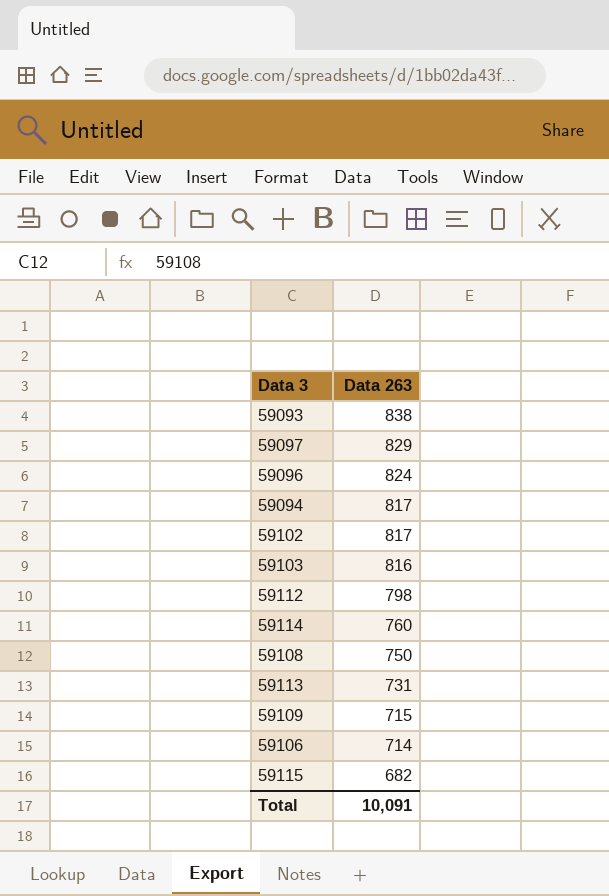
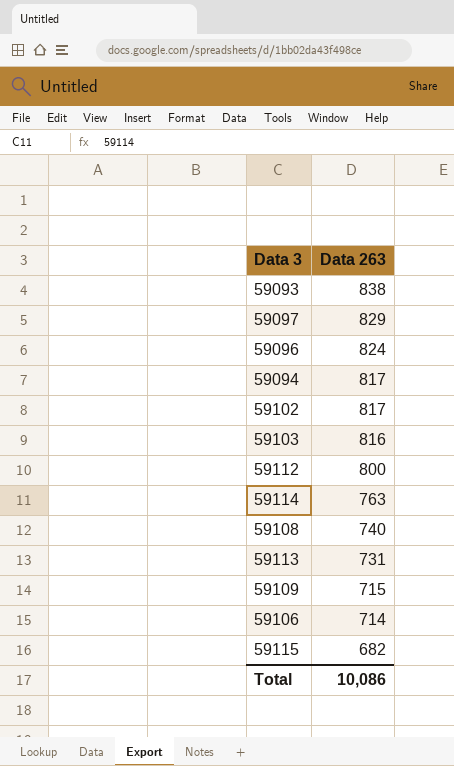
59112 | Data 263: 798 -> 800
59114 | Data 263: 760 -> 763
59108 | Data 263: 750 -> 740
Total | Data 263: 10,091 -> 10,086

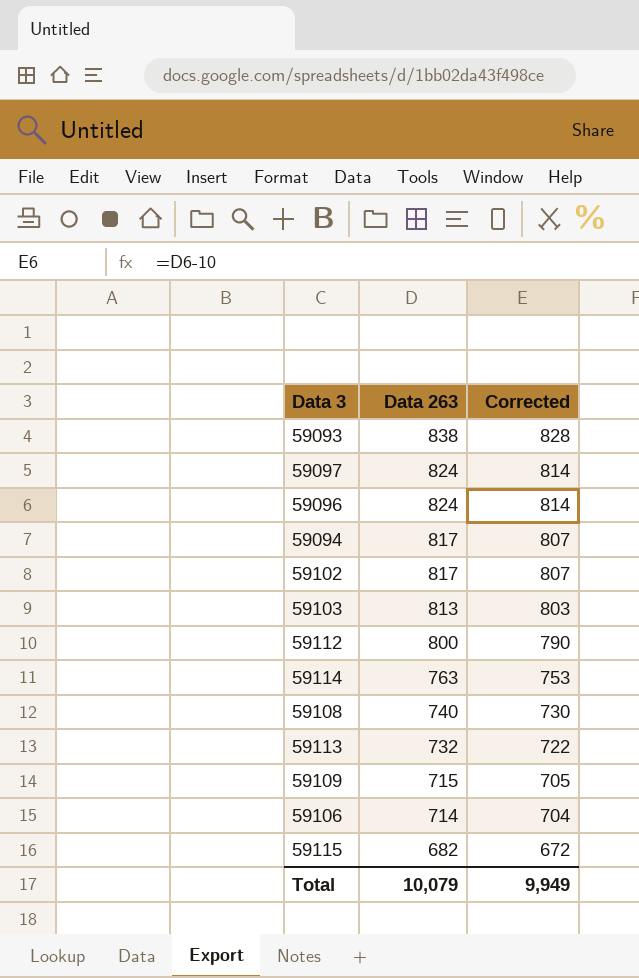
column Corrected | formula: none -> [Data 263] - 10
59097 | Data 263: 829 -> 824
59103 | Data 263: 816 -> 813
59113 | Data 263: 731 -> 732
Total | Data 263: 10,086 -> 10,079

